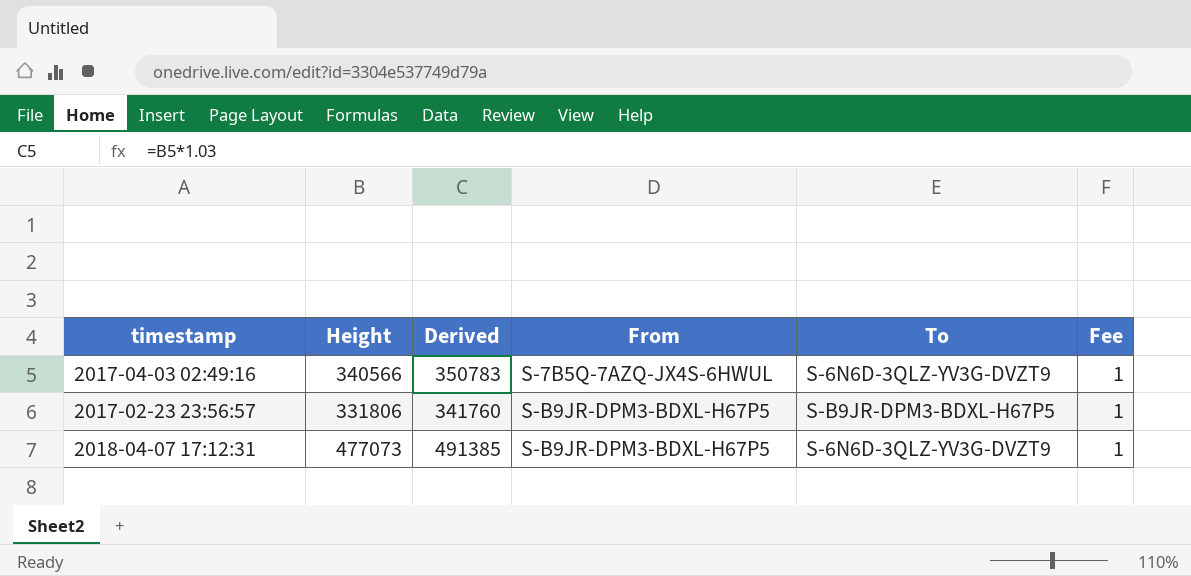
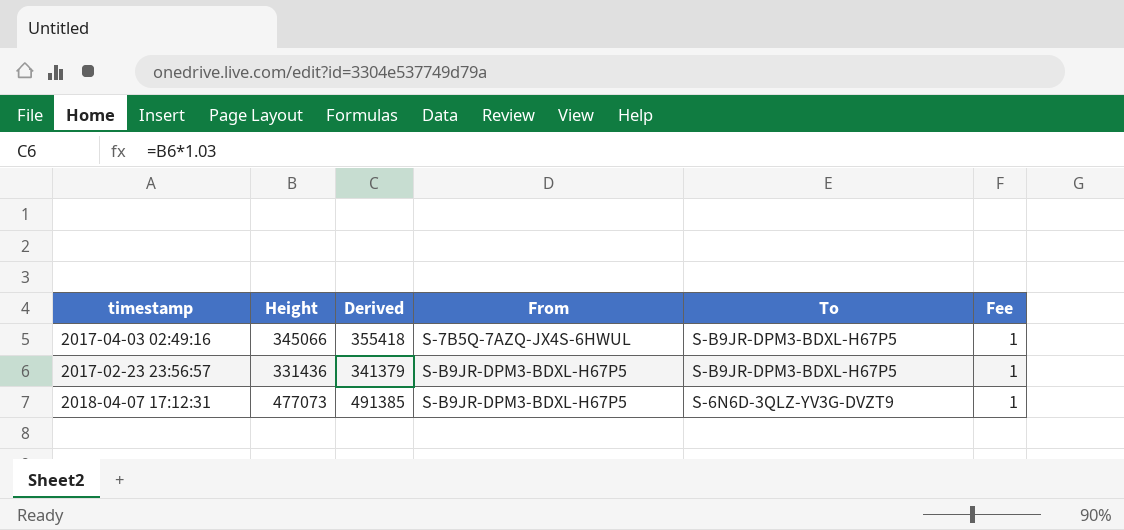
2017-04-03 02:49:16 | Height: 340566 -> 345066
2017-04-03 02:49:16 | Derived: 350783 -> 355418
2017-04-03 02:49:16 | To: S-6N6D-3QLZ-YV3G-DVZT9 -> S-B9JR-DPM3-BDXL-H67P5
2017-02-23 23:56:57 | Height: 331806 -> 331436
2017-02-23 23:56:57 | Derived: 341760 -> 341379

